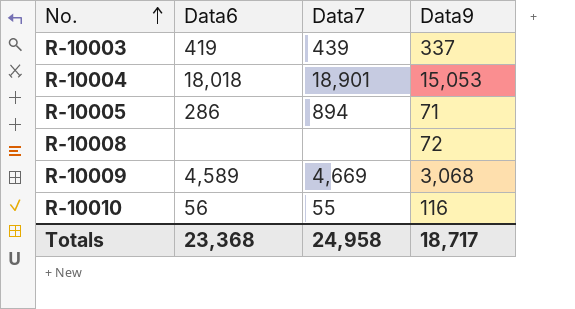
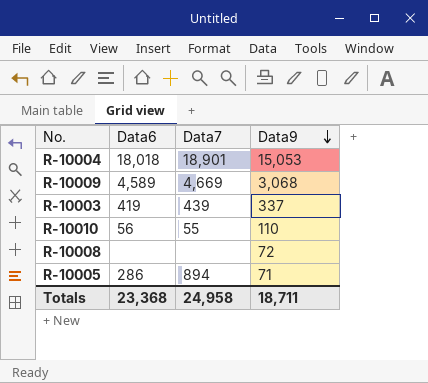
row order: No. ascending -> Data9 descending
R-10010 | Data9: 116 -> 110
Totals | Data9: 18,717 -> 18,711

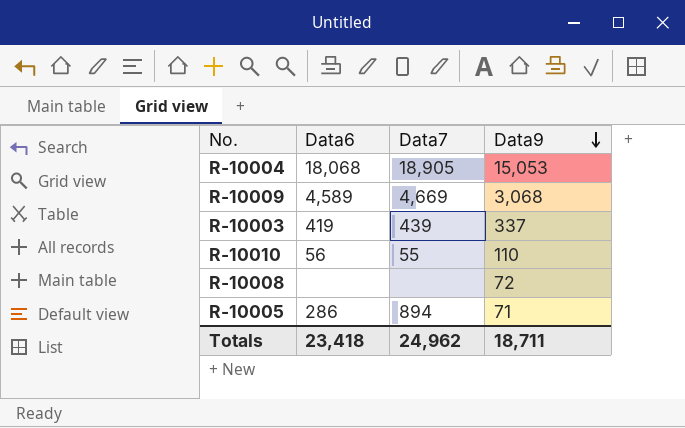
R-10004 | Data6: 18,018 -> 18,068
R-10004 | Data7: 18,901 -> 18,905
Totals | Data6: 23,368 -> 23,418
Totals | Data7: 24,958 -> 24,962

